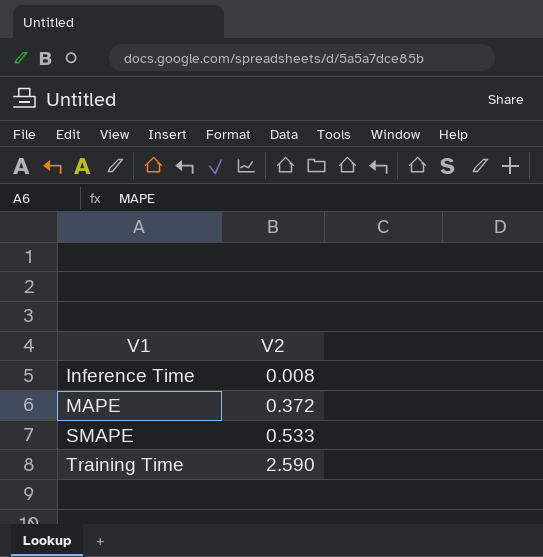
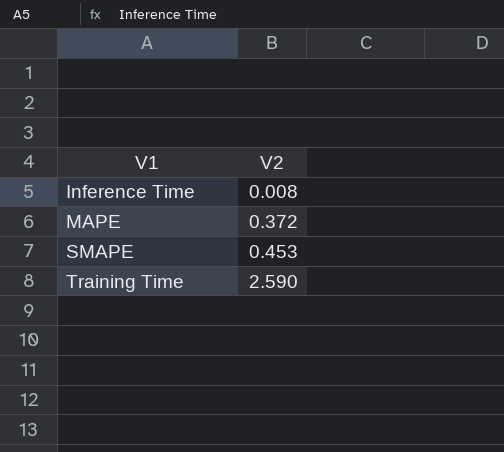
SMAPE | V2: 0.533 -> 0.453

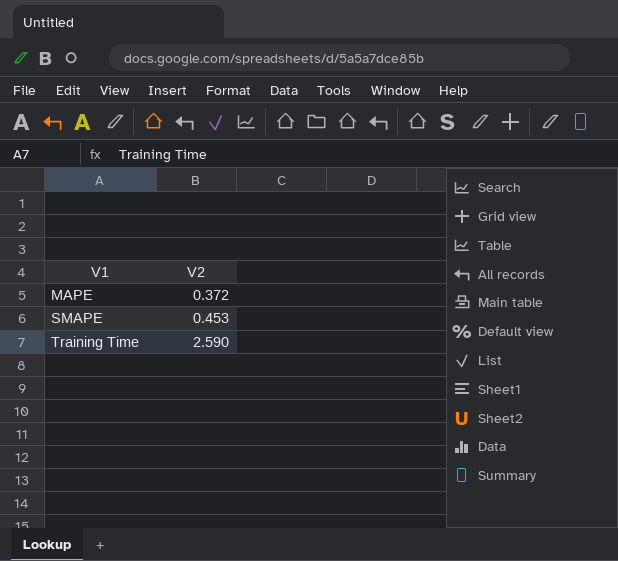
row Inference Time: 0.008 -> none

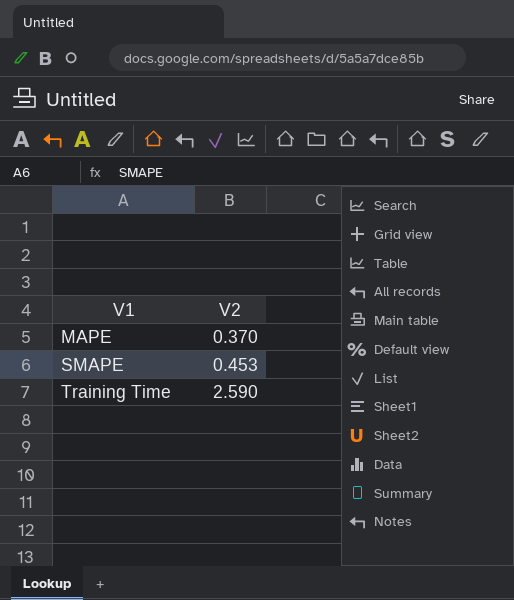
MAPE | V2: 0.372 -> 0.370

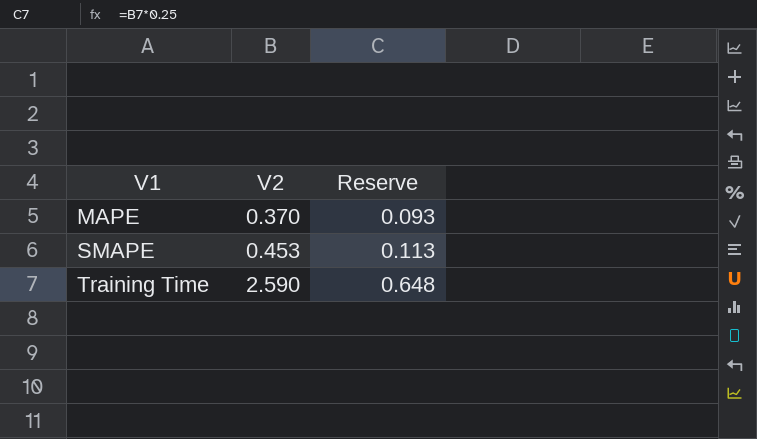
column Reserve | formula: none -> [V2] * 0.25

